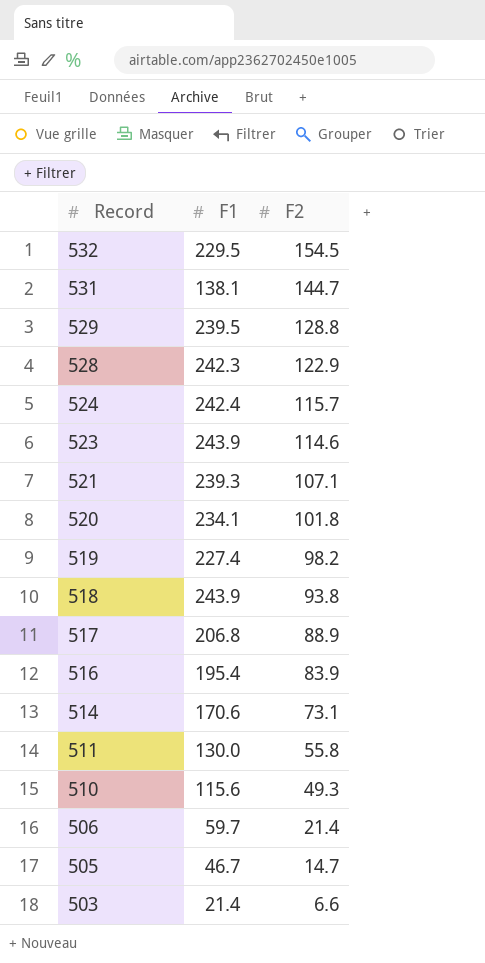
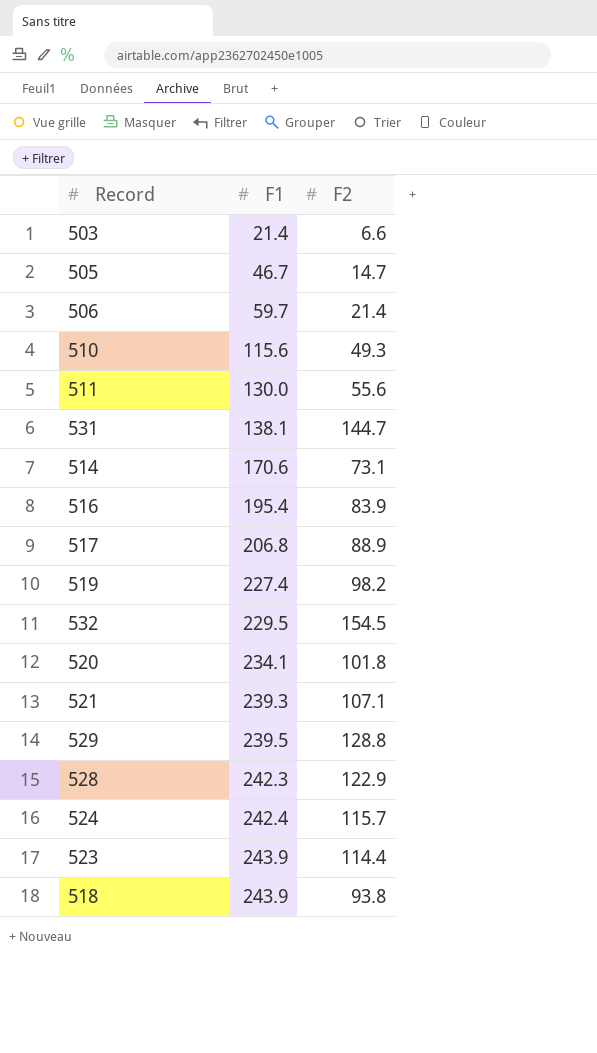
row order: Record descending -> F1 ascending
511 | F2: 55.8 -> 55.6
523 | F2: 114.6 -> 114.4

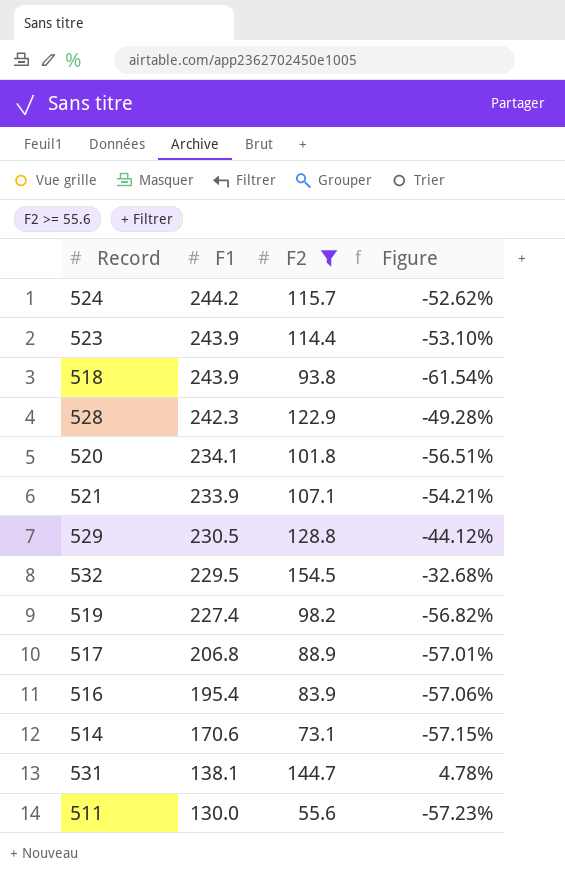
filter: none -> F2 >= 55.6
row order: F1 ascending -> F1 descending
column Figure | formula: none -> ([F2] - [F1]) / [F1]
524 | F1: 242.4 -> 244.2
521 | F1: 239.3 -> 233.9
529 | F1: 239.5 -> 230.5

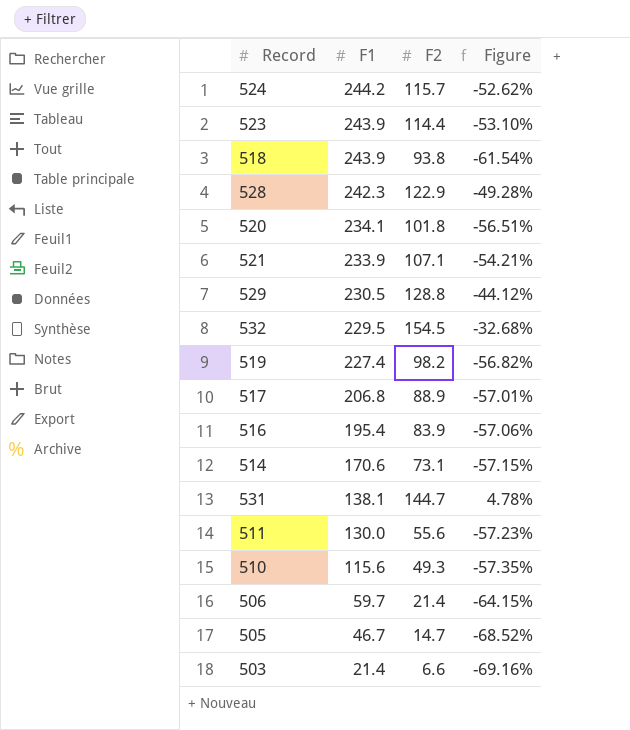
filter: F2 >= 55.6 -> none

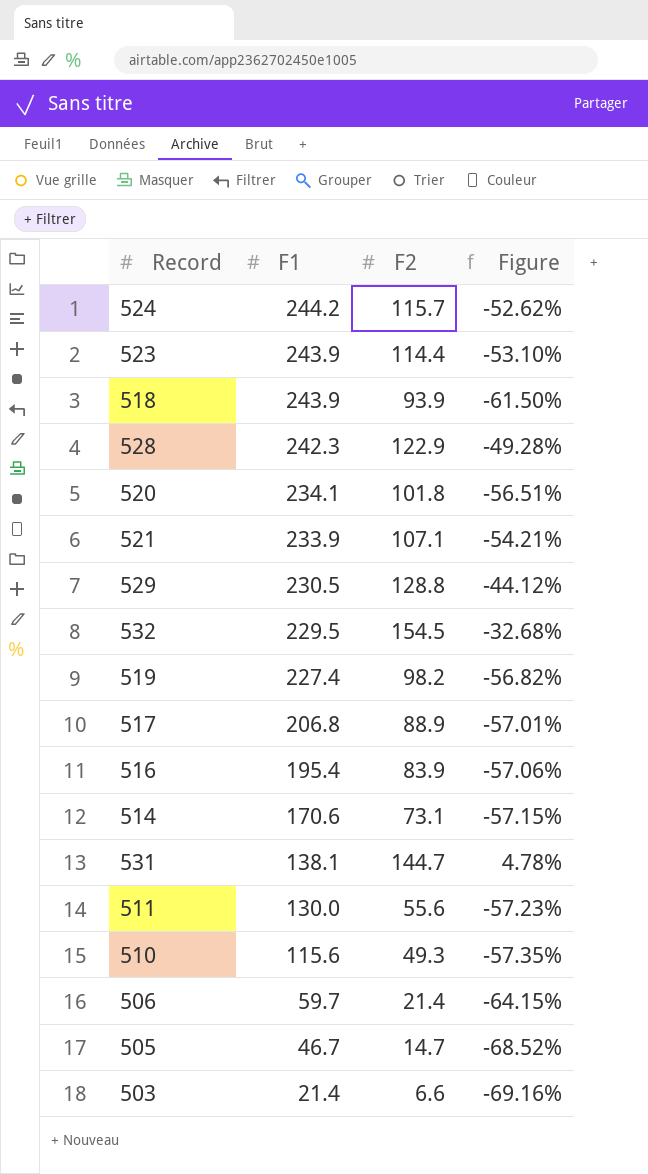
518 | F2: 93.8 -> 93.9
518 | Figure: -61.54% -> -61.50%

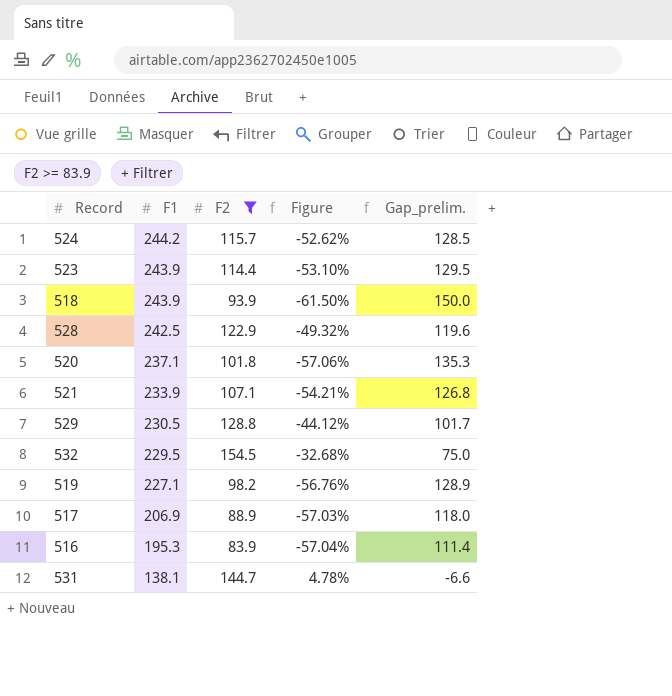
filter: none -> F2 >= 83.9
column Gap_prelim. | formula: none -> [F1] - [F2]
528 | F1: 242.3 -> 242.5
528 | Figure: -49.28% -> -49.32%
520 | F1: 234.1 -> 237.1
520 | Figure: -56.51% -> -57.06%
519 | F1: 227.4 -> 227.1
519 | Figure: -56.82% -> -56.76%
517 | F1: 206.8 -> 206.9
517 | Figure: -57.01% -> -57.03%
516 | F1: 195.4 -> 195.3
516 | Figure: -57.06% -> -57.04%

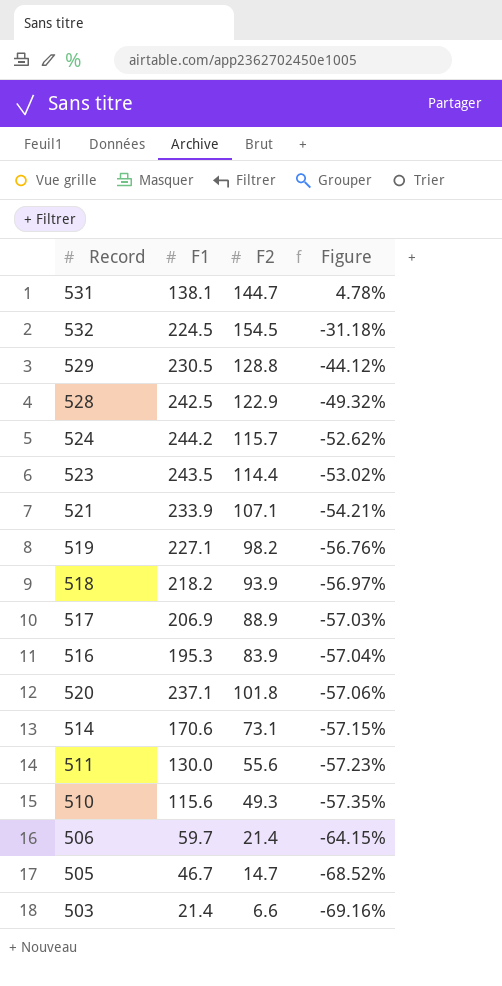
filter: F2 >= 83.9 -> none
row order: F1 descending -> Figure descending
column Gap_prelim. | formula: [F1] - [F2] -> none
532 | F1: 229.5 -> 224.5
532 | Figure: -32.68% -> -31.18%
523 | F1: 243.9 -> 243.5
523 | Figure: -53.10% -> -53.02%
518 | F1: 243.9 -> 218.2
518 | Figure: -61.50% -> -56.97%

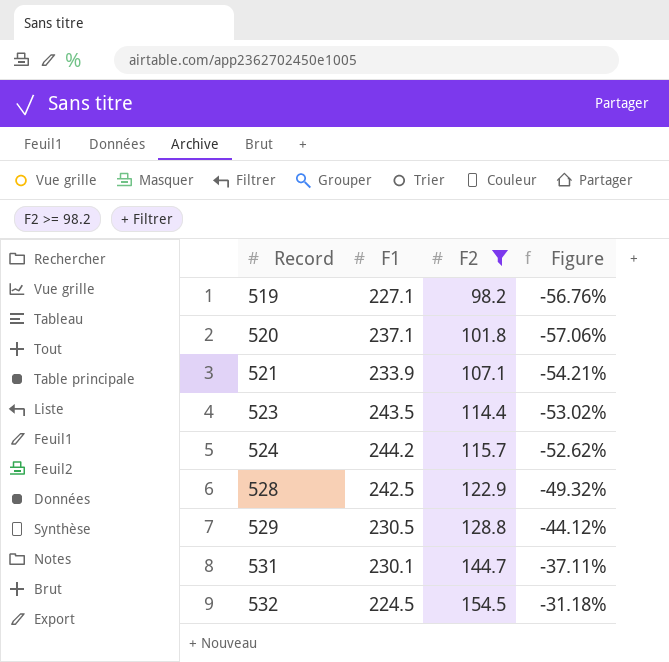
filter: none -> F2 >= 98.2
row order: Figure descending -> Record ascending
531 | F1: 138.1 -> 230.1
531 | Figure: 4.78% -> -37.11%

